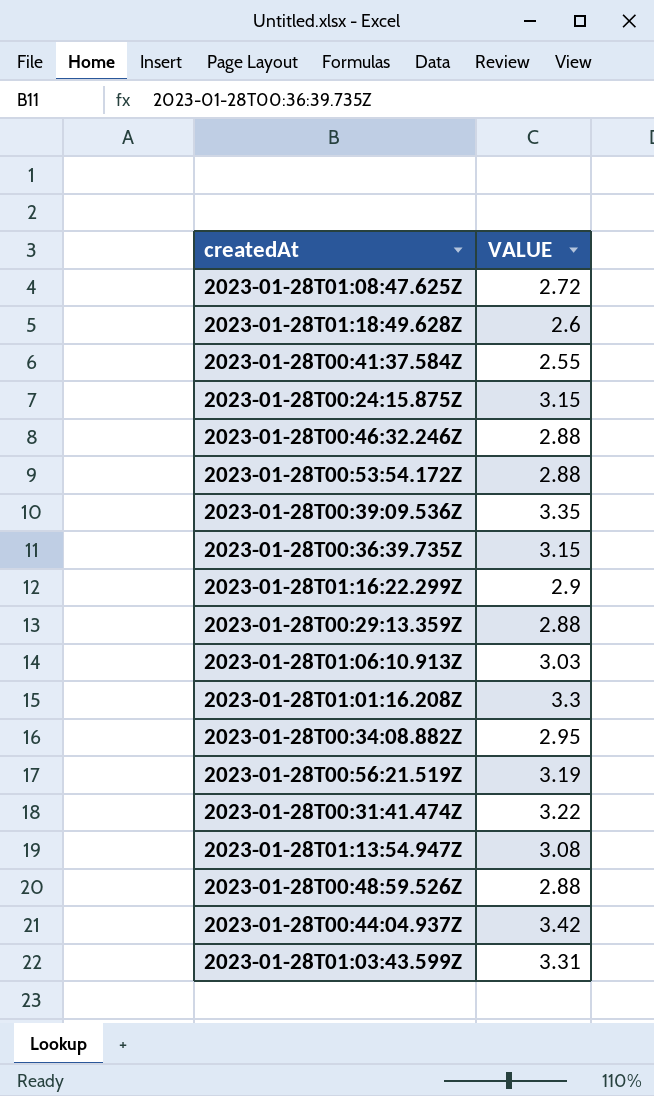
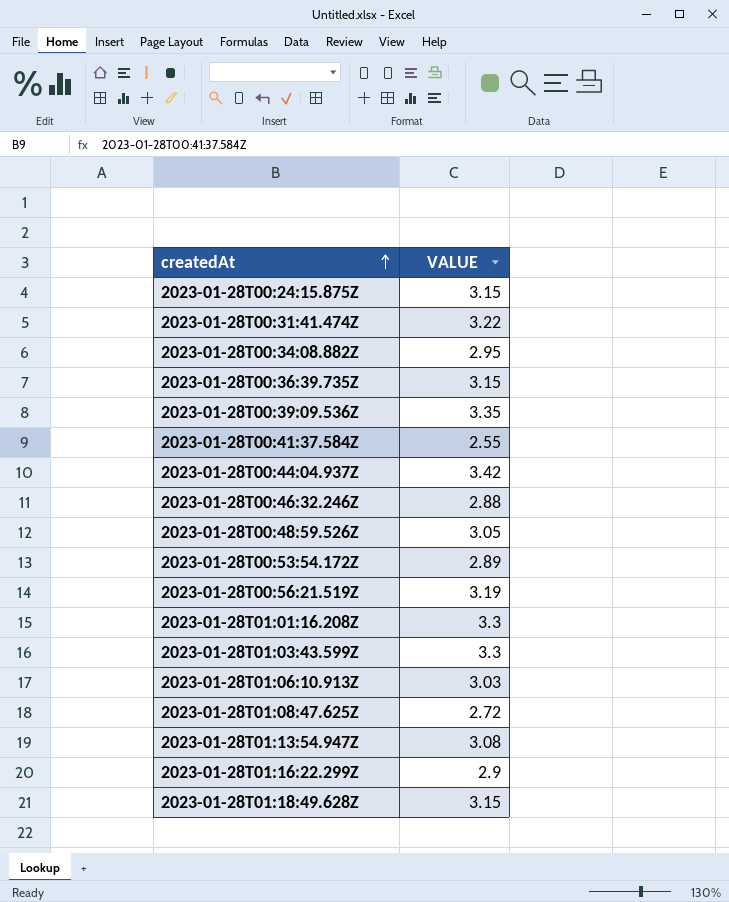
row order: none -> createdAt ascending
row 2023-01-28T00:29:13.359Z: 2.88 -> none
2023-01-28T00:48:59.526Z | VALUE: 2.88 -> 3.05
2023-01-28T00:53:54.172Z | VALUE: 2.88 -> 2.89
2023-01-28T01:03:43.599Z | VALUE: 3.31 -> 3.3
2023-01-28T01:18:49.628Z | VALUE: 2.6 -> 3.15

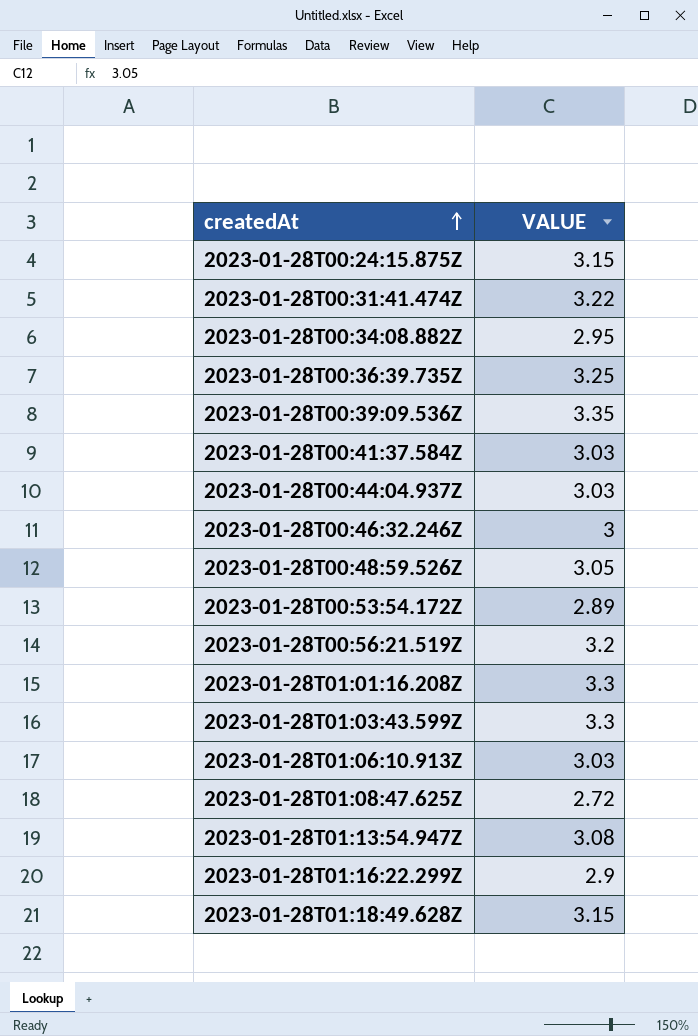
2023-01-28T00:36:39.735Z | VALUE: 3.15 -> 3.25
2023-01-28T00:41:37.584Z | VALUE: 2.55 -> 3.03
2023-01-28T00:44:04.937Z | VALUE: 3.42 -> 3.03
2023-01-28T00:46:32.246Z | VALUE: 2.88 -> 3
2023-01-28T00:56:21.519Z | VALUE: 3.19 -> 3.2

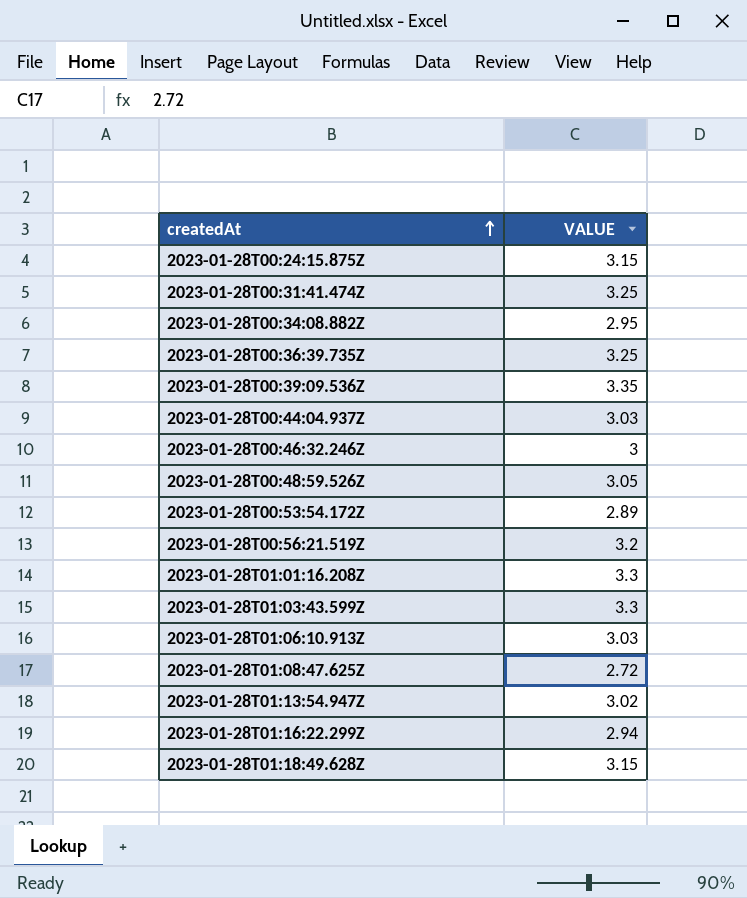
row 2023-01-28T00:41:37.584Z: 3.03 -> none
2023-01-28T00:31:41.474Z | VALUE: 3.22 -> 3.25
2023-01-28T01:13:54.947Z | VALUE: 3.08 -> 3.02
2023-01-28T01:16:22.299Z | VALUE: 2.9 -> 2.94

